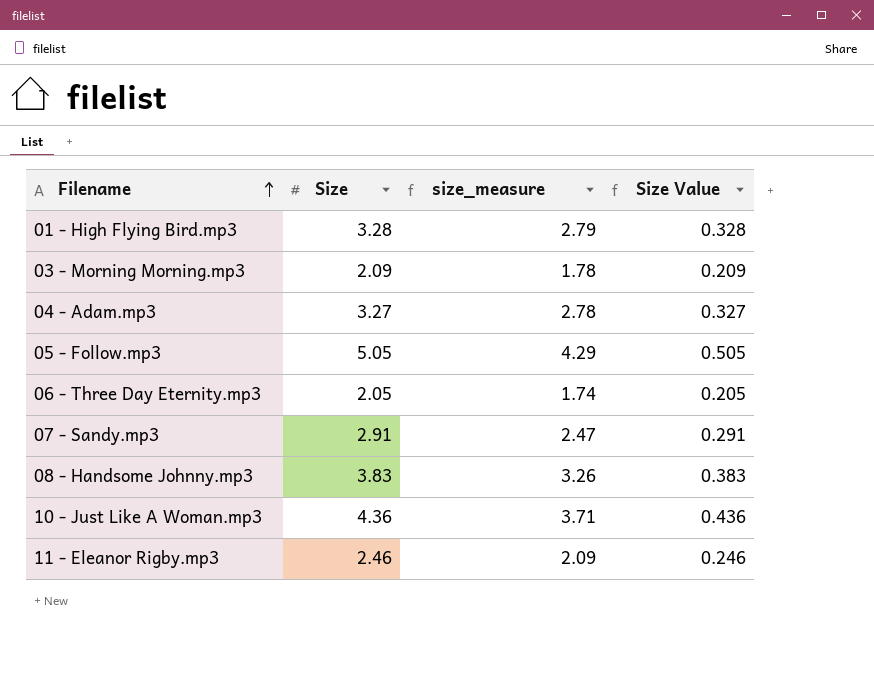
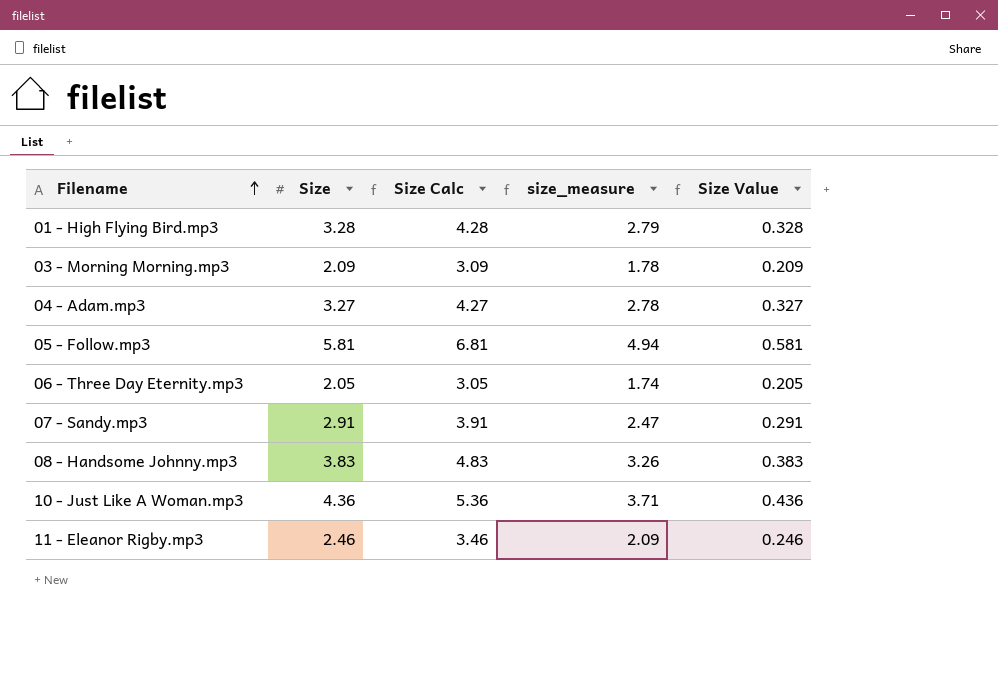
column Size Calc | formula: none -> [Size] + 1
05 - Follow.mp3 | Size: 5.05 -> 5.81
05 - Follow.mp3 | size_measure: 4.29 -> 4.94
05 - Follow.mp3 | Size Value: 0.505 -> 0.581

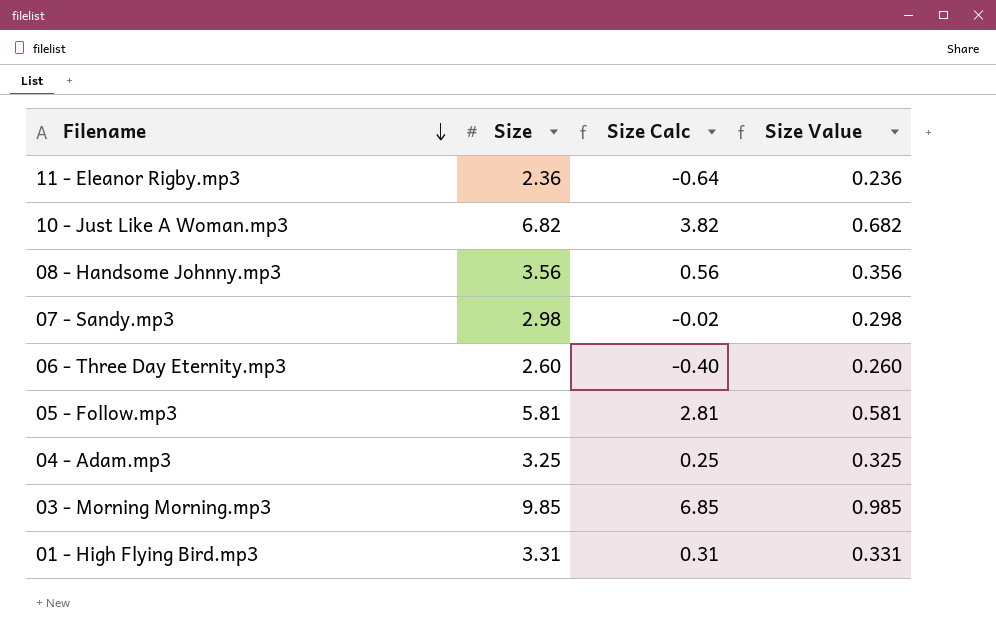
row order: Filename ascending -> Filename descending
column size_measure | formula: [Size] * 0.85 -> none
column Size Calc | formula: [Size] + 1 -> [Size] - 3
11 - Eleanor Rigby.mp3 | Size: 2.46 -> 2.36
11 - Eleanor Rigby.mp3 | Size Value: 0.246 -> 0.236
10 - Just Like A Woman.mp3 | Size: 4.36 -> 6.82
10 - Just Like A Woman.mp3 | Size Value: 0.436 -> 0.682
08 - Handsome Johnny.mp3 | Size: 3.83 -> 3.56
08 - Handsome Johnny.mp3 | Size Value: 0.383 -> 0.356
07 - Sandy.mp3 | Size: 2.91 -> 2.98
07 - Sandy.mp3 | Size Value: 0.291 -> 0.298
06 - Three Day Eternity.mp3 | Size: 2.05 -> 2.60
06 - Three Day Eternity.mp3 | Size Value: 0.205 -> 0.260
04 - Adam.mp3 | Size: 3.27 -> 3.25
04 - Adam.mp3 | Size Value: 0.327 -> 0.325
03 - Morning Morning.mp3 | Size: 2.09 -> 9.85
03 - Morning Morning.mp3 | Size Value: 0.209 -> 0.985
01 - High Flying Bird.mp3 | Size: 3.28 -> 3.31
01 - High Flying Bird.mp3 | Size Value: 0.328 -> 0.331

